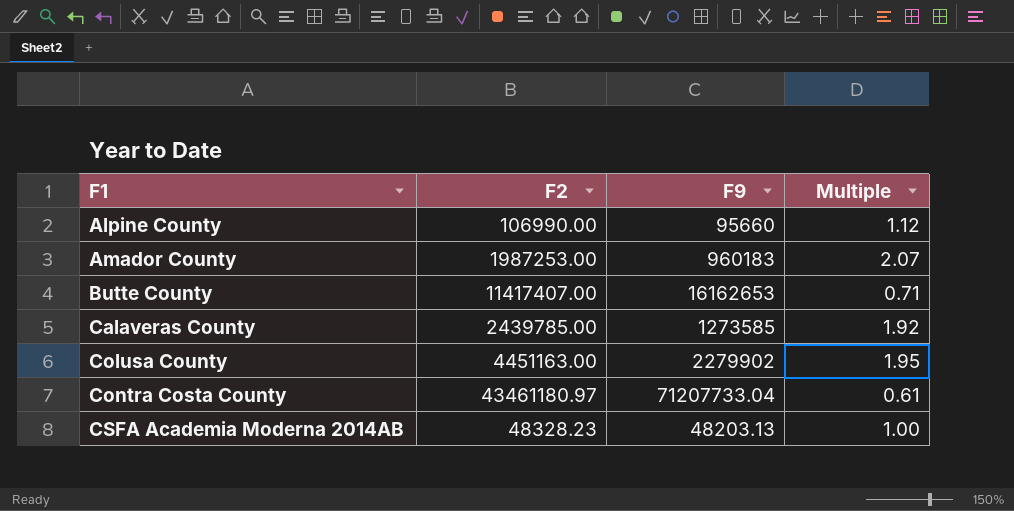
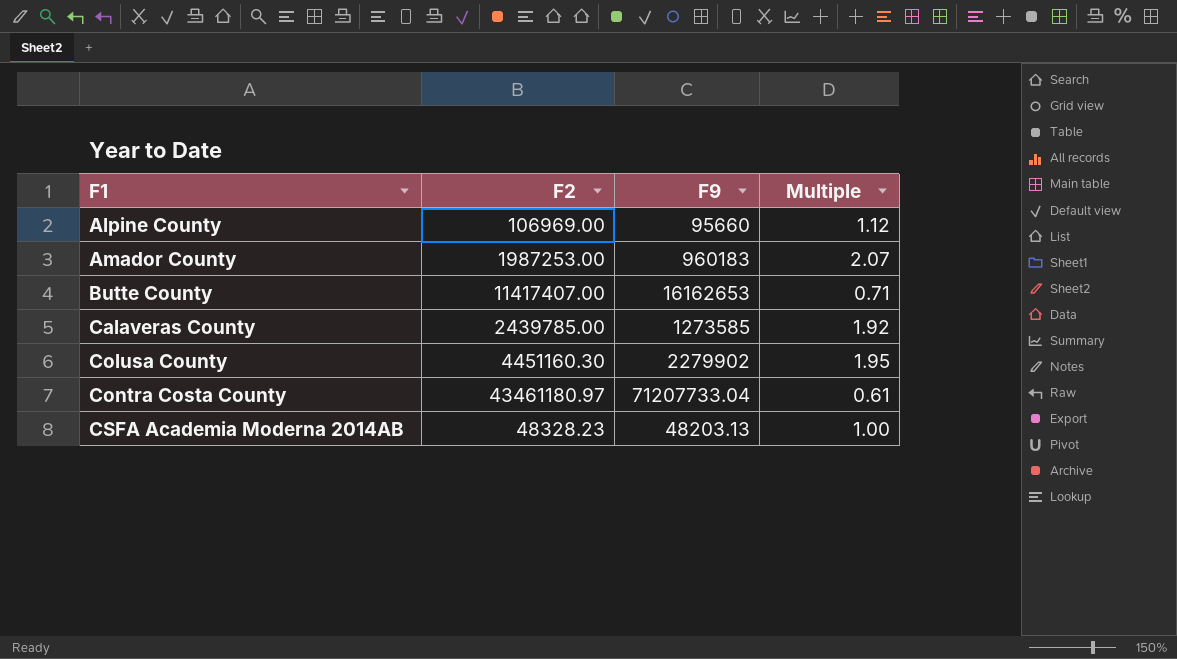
Alpine County | F2: 106990.00 -> 106969.00
Colusa County | F2: 4451163.00 -> 4451160.30

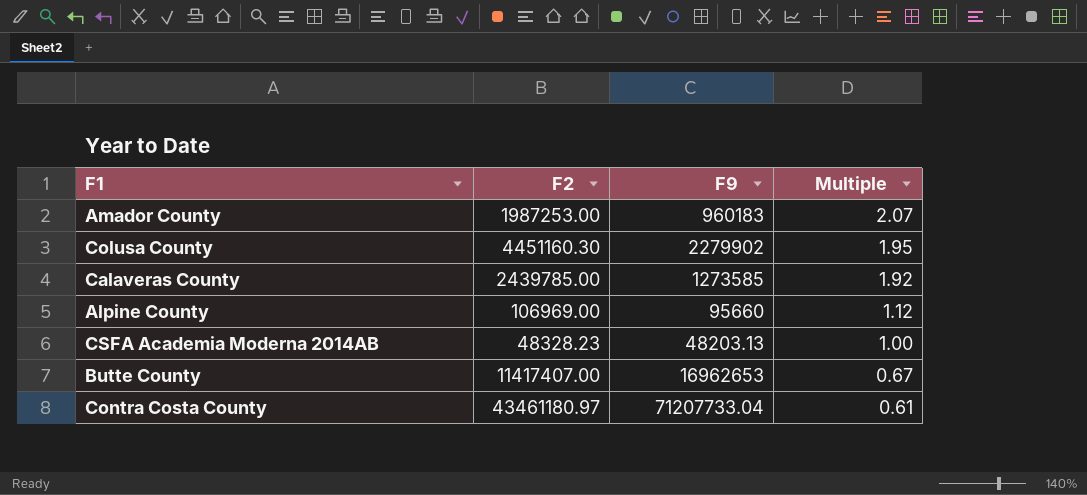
row order: F1 ascending -> Multiple descending
Butte County | F9: 16162653 -> 16962653
Butte County | Multiple: 0.71 -> 0.67

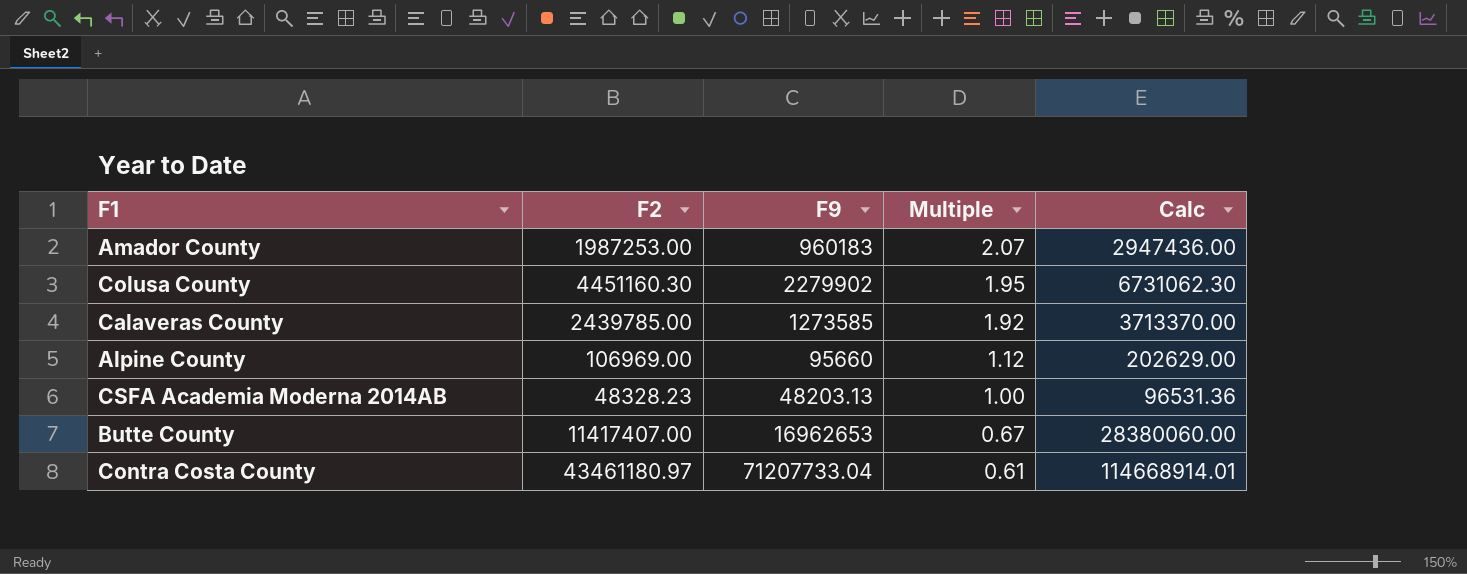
column Calc | formula: none -> [F2] + [F9]

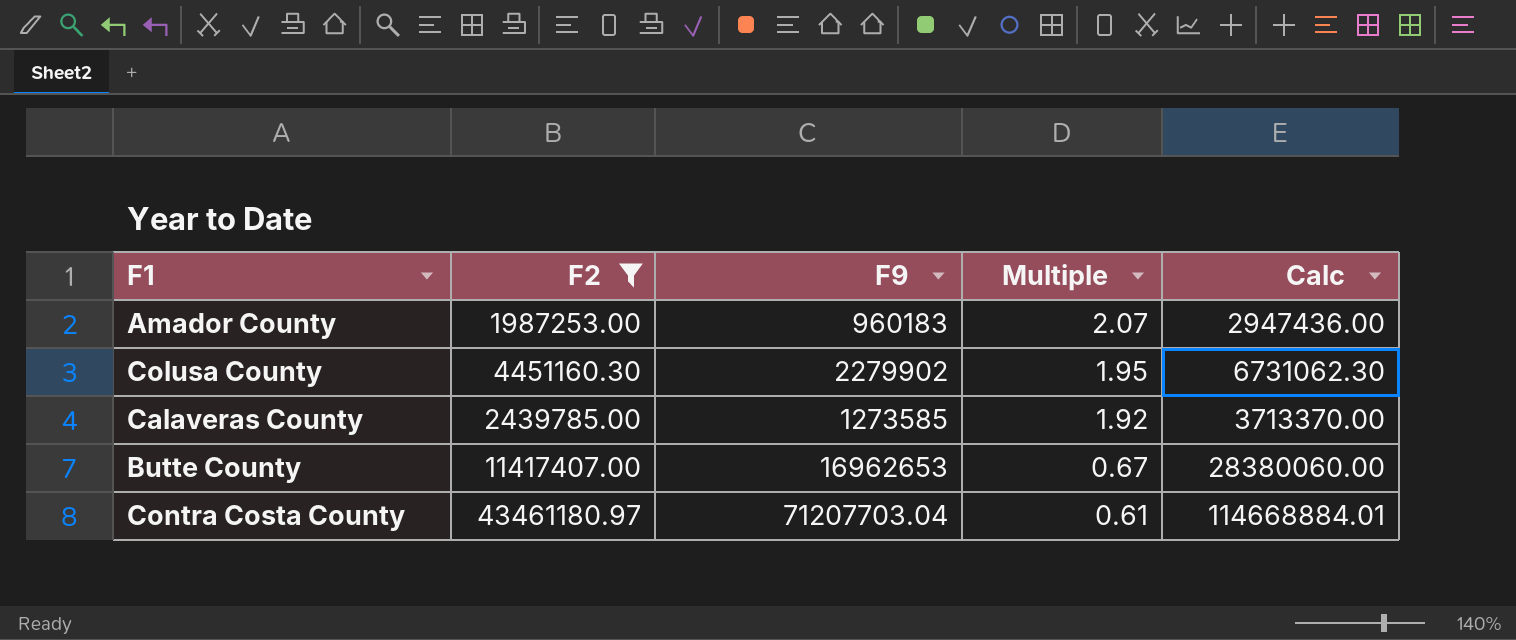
filter: none -> F2 >= 1987253.00
Contra Costa County | F9: 71207733.04 -> 71207703.04
Contra Costa County | Calc: 114668914.01 -> 114668884.01

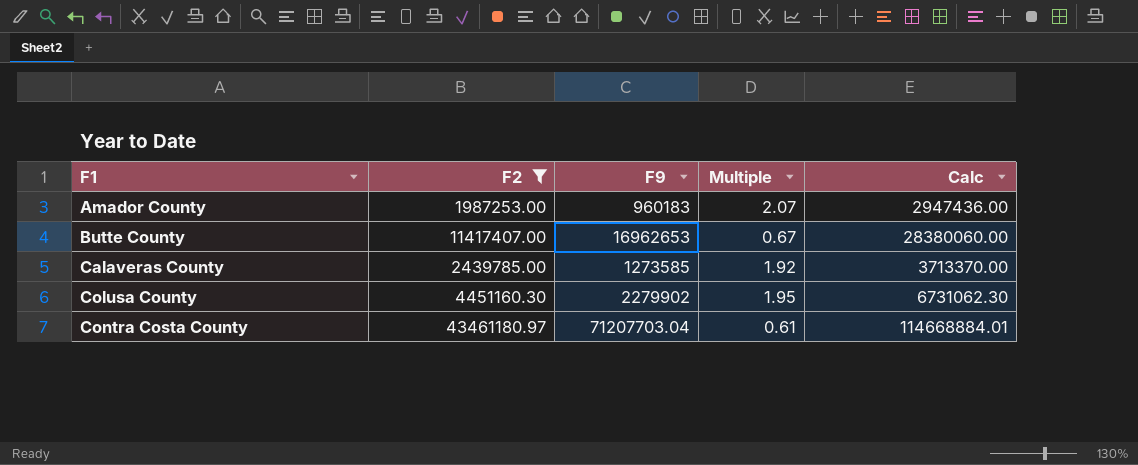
row order: Multiple descending -> F1 ascending

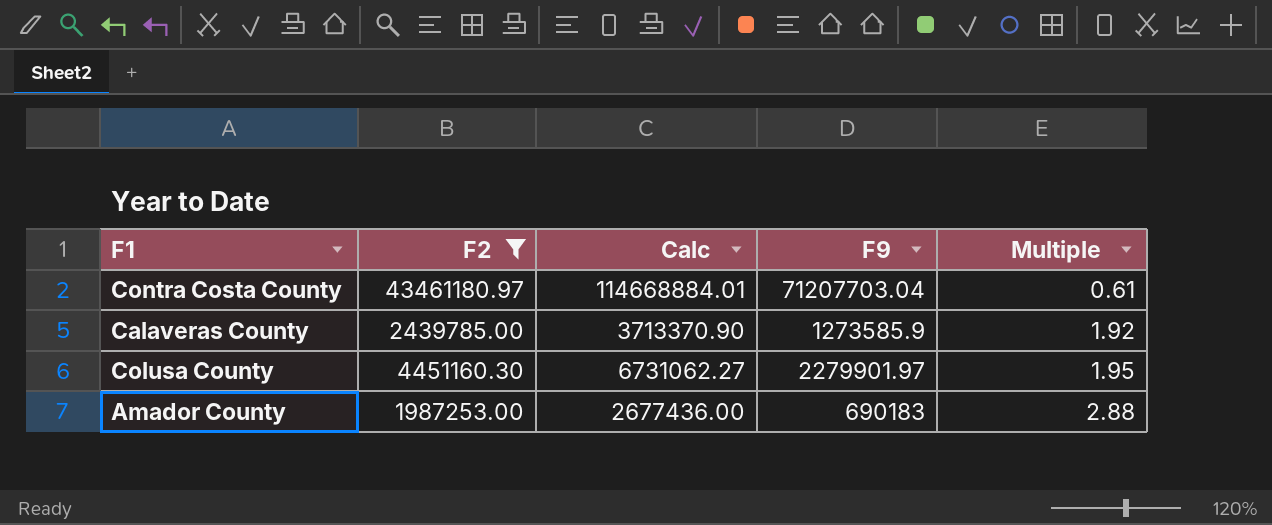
row order: F1 ascending -> Multiple ascending
column Calc | position: 5 -> 3
row Butte County: 11417407.00 | 16962653 | 0.67 | 28380060.00 -> none
Calaveras County | Calc: 3713370.00 -> 3713370.90
Calaveras County | F9: 1273585 -> 1273585.9
Colusa County | Calc: 6731062.30 -> 6731062.27
Colusa County | F9: 2279902 -> 2279901.97
Amador County | Calc: 2947436.00 -> 2677436.00
Amador County | F9: 960183 -> 690183
Amador County | Multiple: 2.07 -> 2.88

